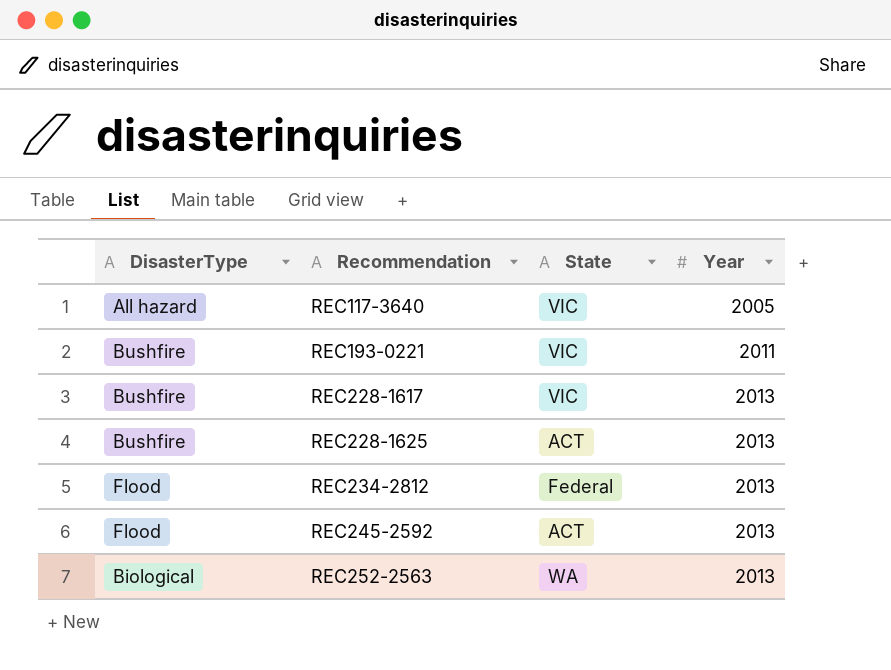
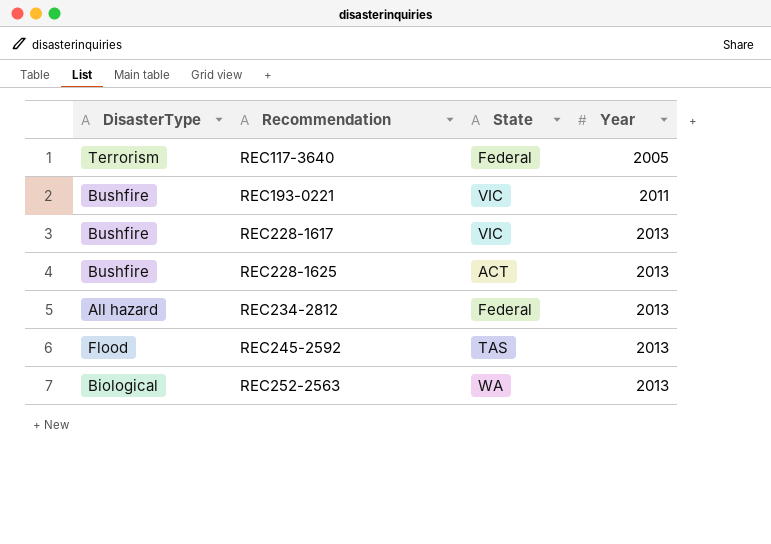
REC117-3640 | DisasterType: All hazard -> Terrorism
REC117-3640 | State: VIC -> Federal
REC234-2812 | DisasterType: Flood -> All hazard
REC245-2592 | State: ACT -> TAS

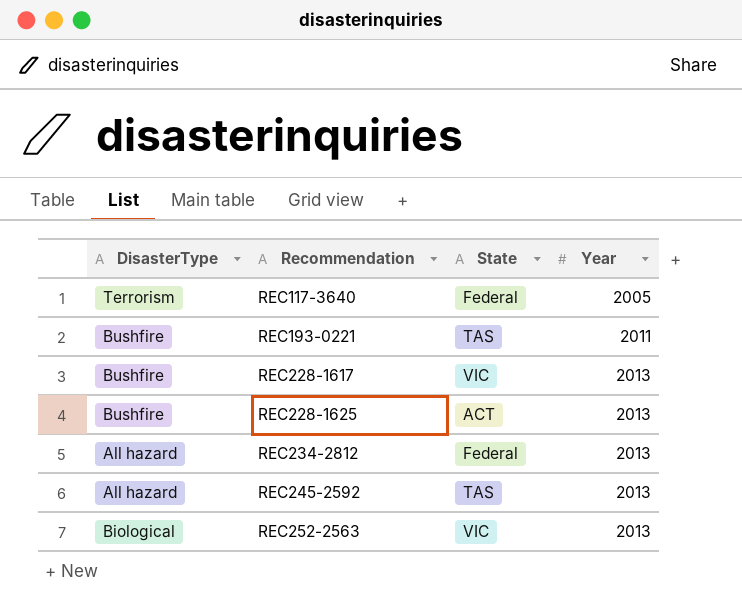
REC193-0221 | State: VIC -> TAS
REC245-2592 | DisasterType: Flood -> All hazard
REC252-2563 | State: WA -> VIC

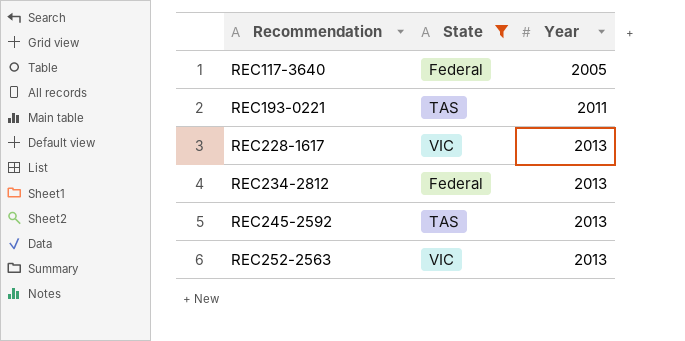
filter: none -> State != ACT
column DisasterType | position: 1 -> none

